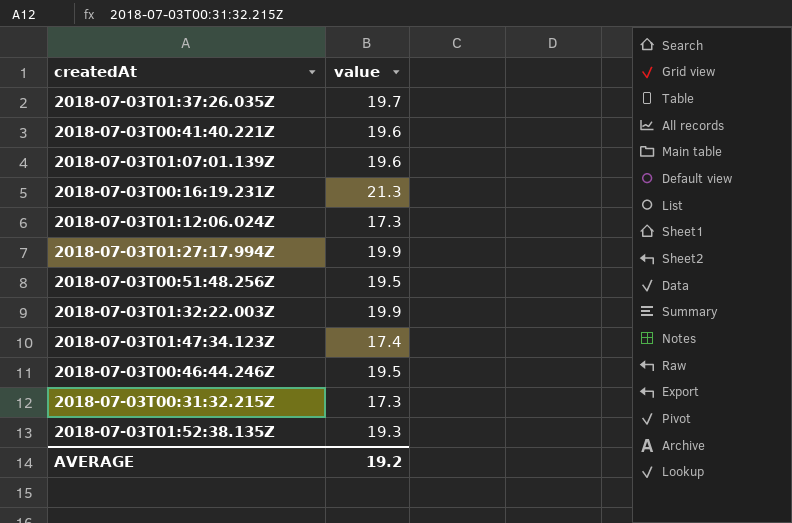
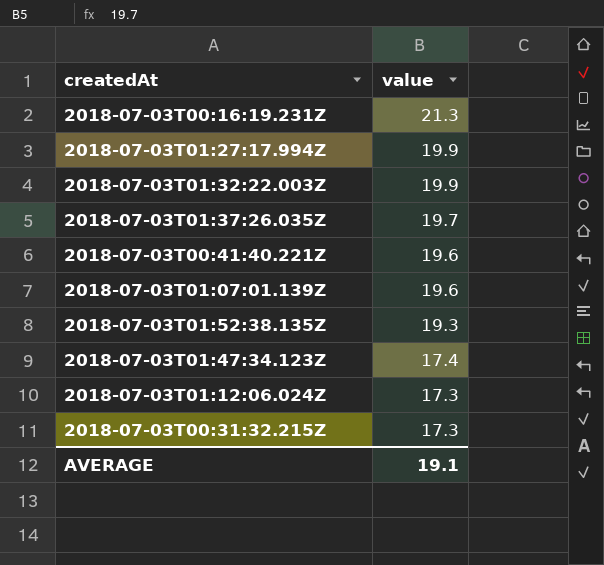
row order: none -> value descending
row 2018-07-03T00:51:48.256Z: 19.5 -> none
row 2018-07-03T00:46:44.246Z: 19.5 -> none
AVERAGE | value: 19.2 -> 19.1

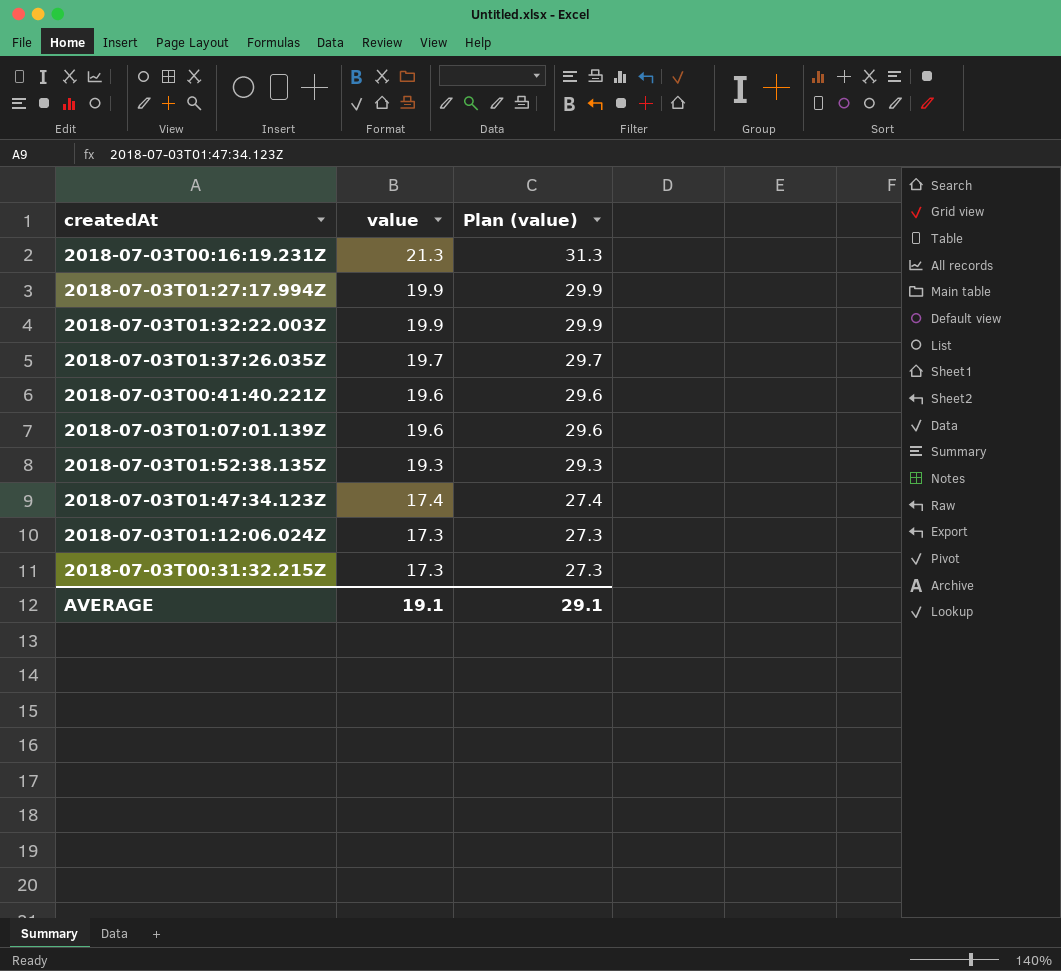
column Plan (value) | formula: none -> [value] + 10

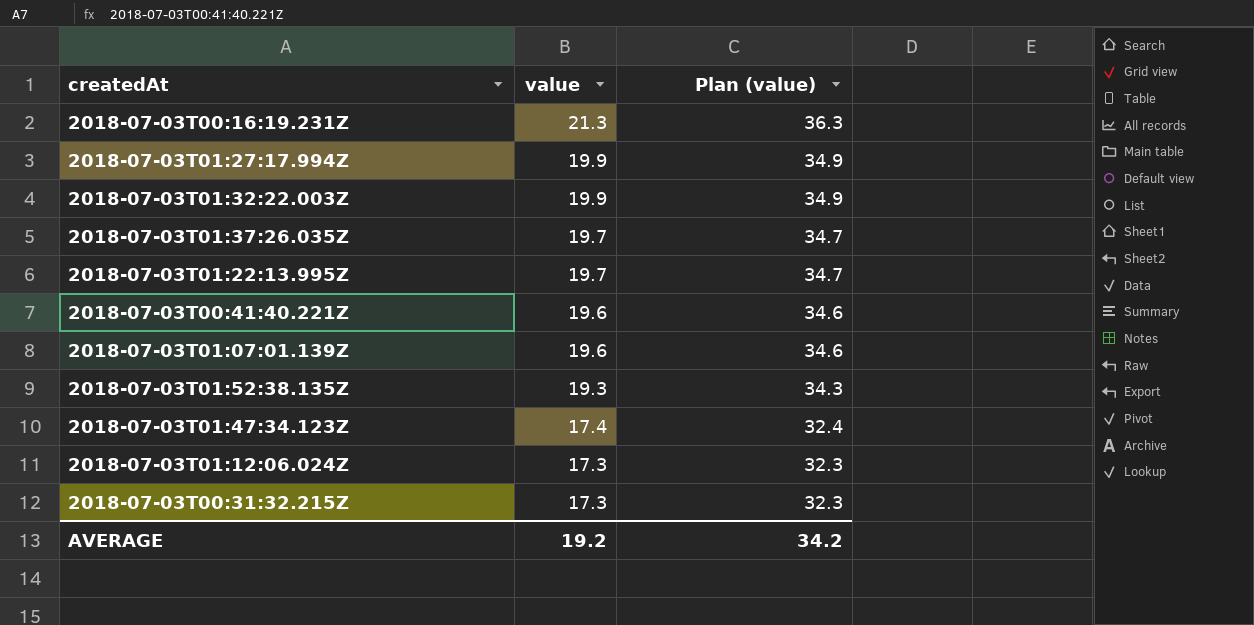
column Plan (value) | formula: [value] + 10 -> [value] + 15
row 2018-07-03T01:22:13.995Z: none -> 19.7 | 34.7
AVERAGE | value: 19.1 -> 19.2
AVERAGE | Plan (value): 29.1 -> 34.2

